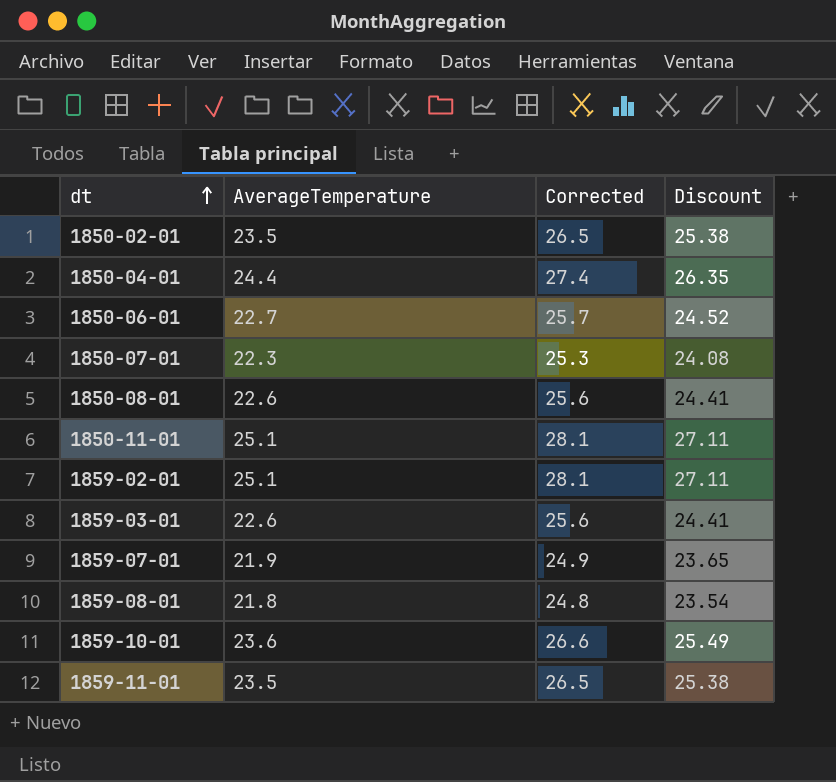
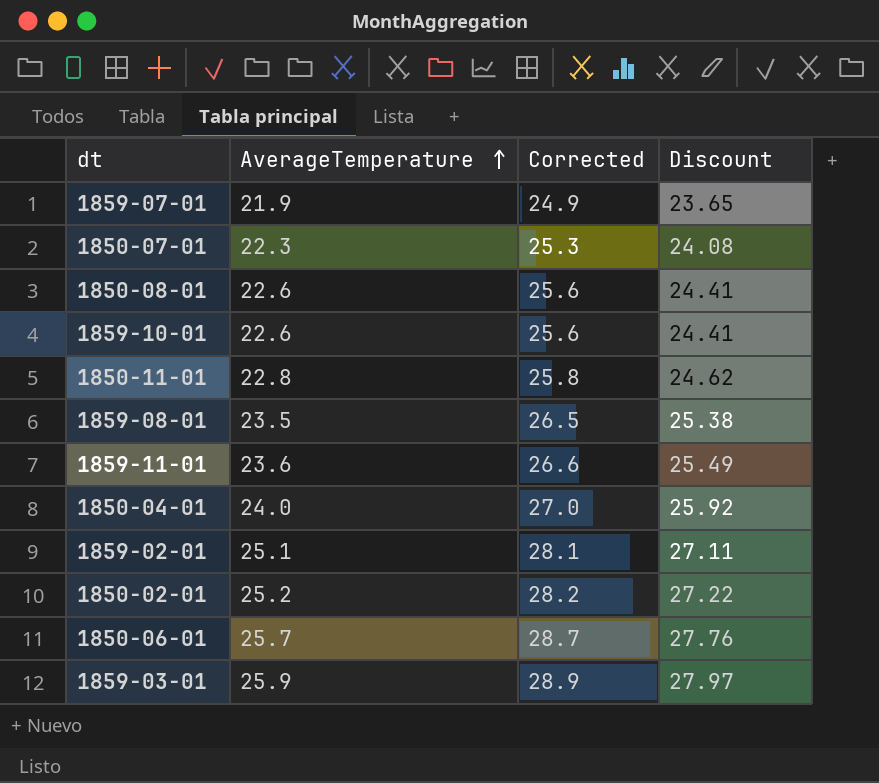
row order: dt ascending -> AverageTemperature ascending
1859-10-01 | AverageTemperature: 23.6 -> 22.6
1859-10-01 | Corrected: 26.6 -> 25.6
1859-10-01 | Discount: 25.49 -> 24.41
1850-11-01 | AverageTemperature: 25.1 -> 22.8
1850-11-01 | Corrected: 28.1 -> 25.8
1850-11-01 | Discount: 27.11 -> 24.62
1859-08-01 | AverageTemperature: 21.8 -> 23.5
1859-08-01 | Corrected: 24.8 -> 26.5
1859-08-01 | Discount: 23.54 -> 25.38
1859-11-01 | AverageTemperature: 23.5 -> 23.6
1859-11-01 | Corrected: 26.5 -> 26.6
1859-11-01 | Discount: 25.38 -> 25.49
1850-04-01 | AverageTemperature: 24.4 -> 24.0
1850-04-01 | Corrected: 27.4 -> 27.0
1850-04-01 | Discount: 26.35 -> 25.92
1850-02-01 | AverageTemperature: 23.5 -> 25.2
1850-02-01 | Corrected: 26.5 -> 28.2
1850-02-01 | Discount: 25.38 -> 27.22
1850-06-01 | AverageTemperature: 22.7 -> 25.7
1850-06-01 | Corrected: 25.7 -> 28.7
1850-06-01 | Discount: 24.52 -> 27.76
1859-03-01 | AverageTemperature: 22.6 -> 25.9
1859-03-01 | Corrected: 25.6 -> 28.9
1859-03-01 | Discount: 24.41 -> 27.97

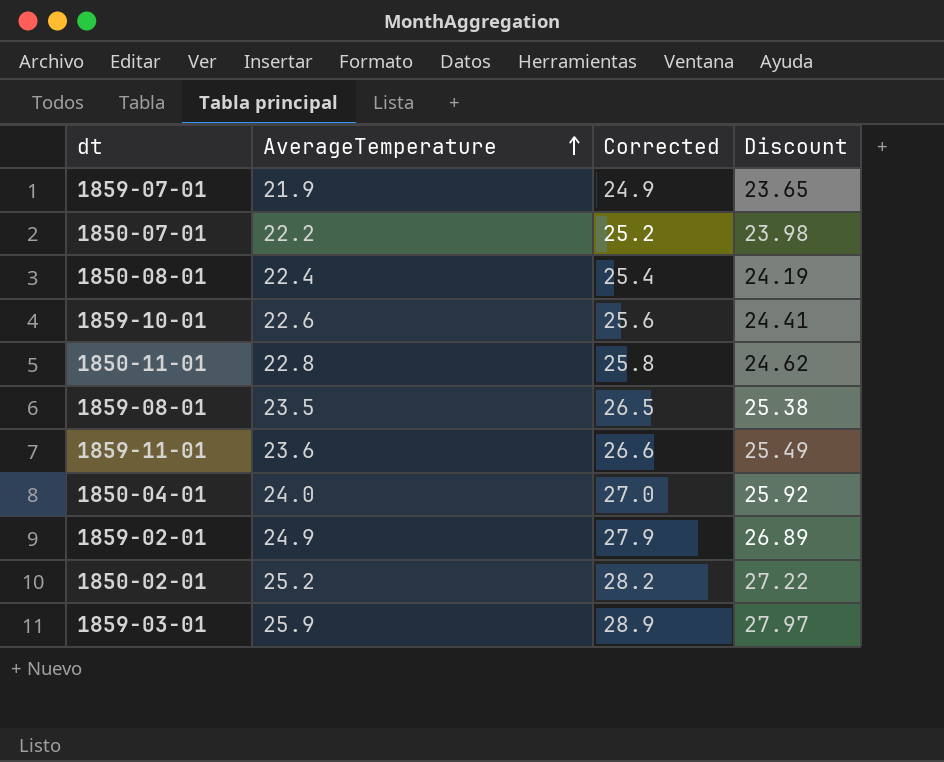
row 1850-06-01: 25.7 | 28.7 | 27.76 -> none
1850-07-01 | AverageTemperature: 22.3 -> 22.2
1850-07-01 | Corrected: 25.3 -> 25.2
1850-07-01 | Discount: 24.08 -> 23.98
1850-08-01 | AverageTemperature: 22.6 -> 22.4
1850-08-01 | Corrected: 25.6 -> 25.4
1850-08-01 | Discount: 24.41 -> 24.19
1859-02-01 | AverageTemperature: 25.1 -> 24.9
1859-02-01 | Corrected: 28.1 -> 27.9
1859-02-01 | Discount: 27.11 -> 26.89

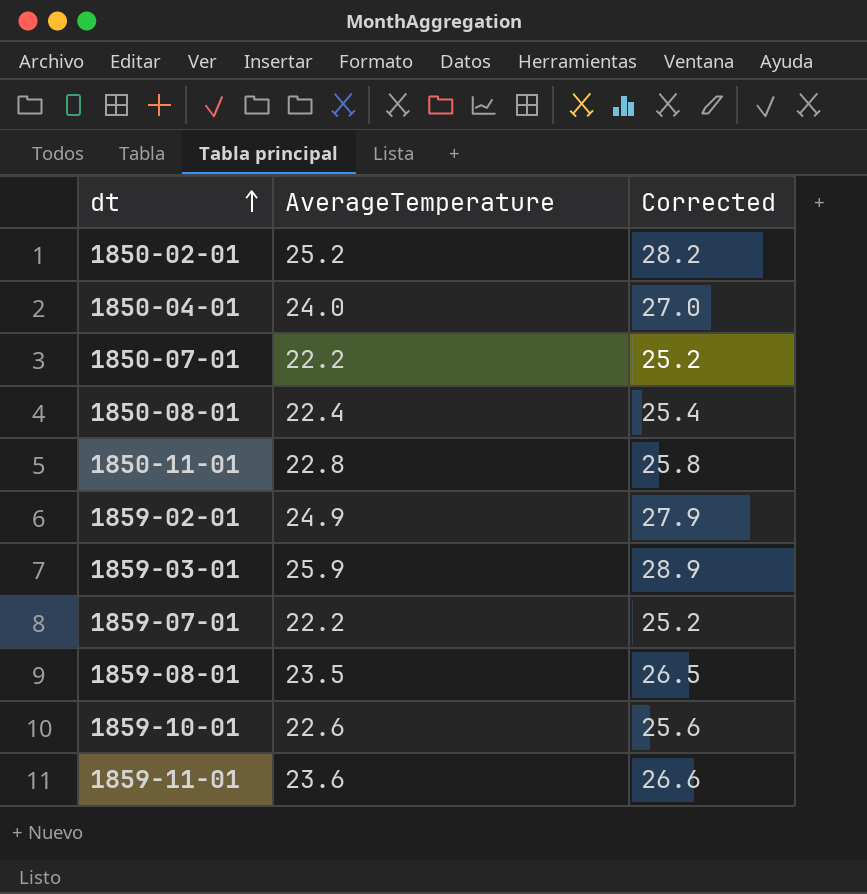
row order: AverageTemperature ascending -> dt ascending
column Discount | formula: [AverageTemperature] * 1.08 -> none
1859-07-01 | AverageTemperature: 21.9 -> 22.2
1859-07-01 | Corrected: 24.9 -> 25.2

